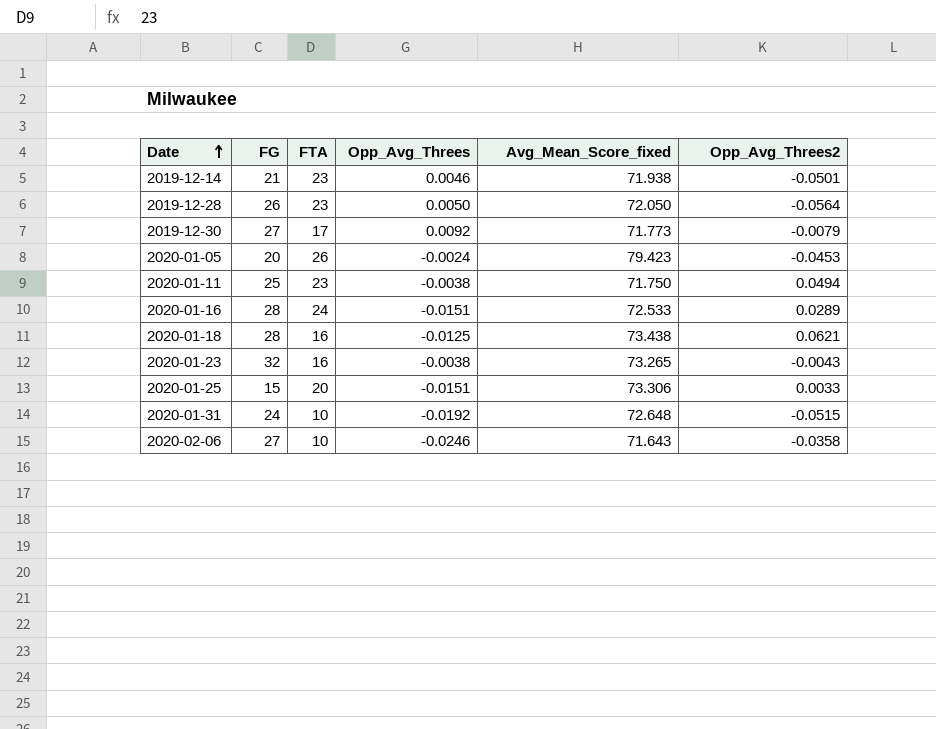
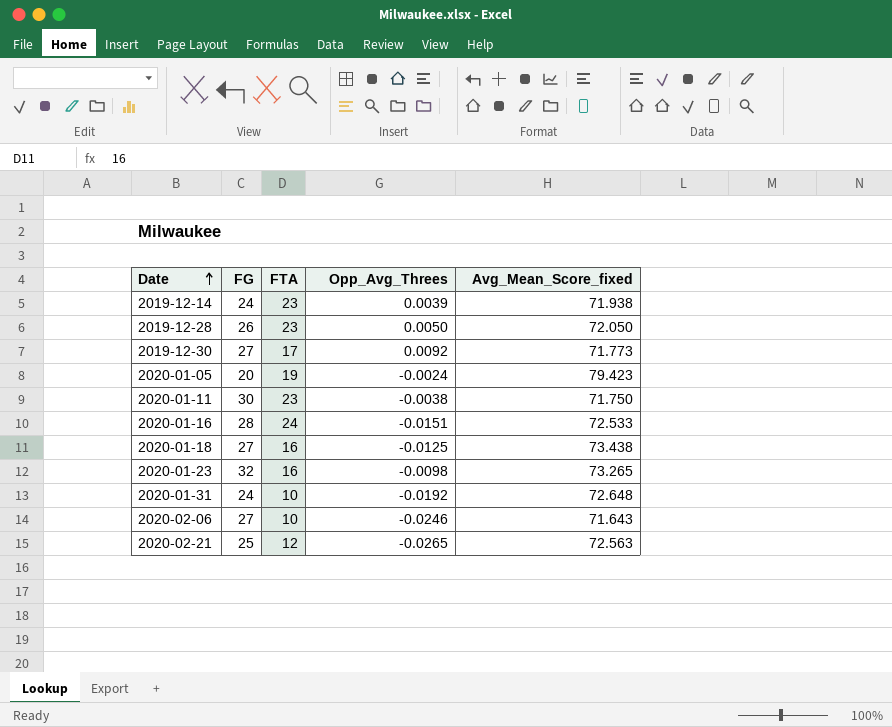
column Opp_Avg_Threes2 | position: 6 -> none
row 2020-01-25: 15 | 20 | -0.0151 | 73.306 | 0.0033 -> none
2019-12-14 | FG: 21 -> 24
2019-12-14 | Opp_Avg_Threes: 0.0046 -> 0.0039
2020-01-05 | FTA: 26 -> 19
2020-01-11 | FG: 25 -> 30
2020-01-18 | FG: 28 -> 27
2020-01-23 | Opp_Avg_Threes: -0.0038 -> -0.0098
row 2020-02-21: none -> 25 | 12 | -0.0265 | 72.563

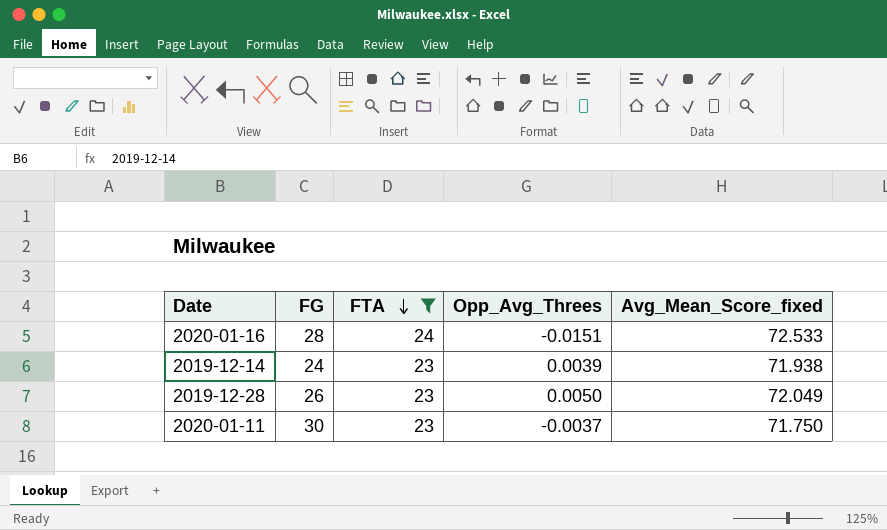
filter: none -> FTA >= 23
row order: Date ascending -> FTA descending
2019-12-28 | Avg_Mean_Score_fixed: 72.050 -> 72.049
2020-01-11 | Opp_Avg_Threes: -0.0038 -> -0.0037

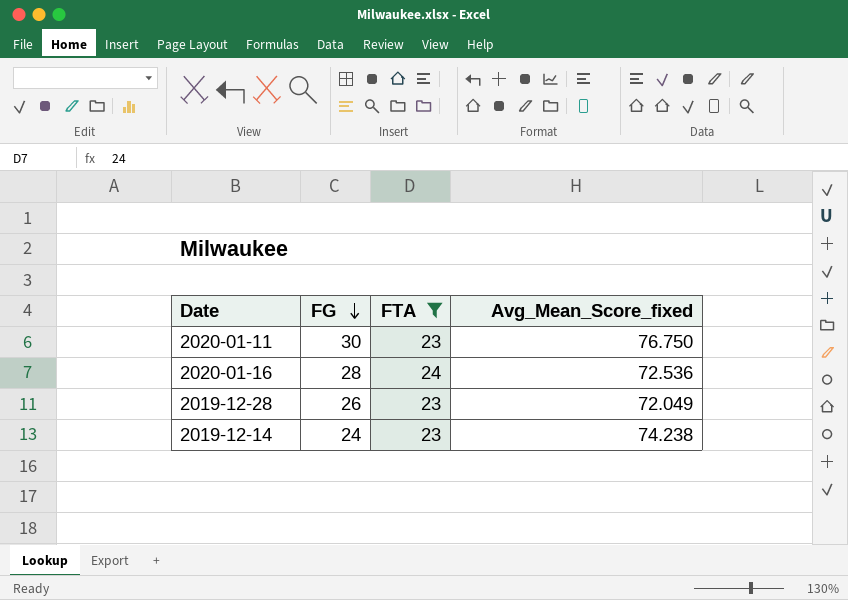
row order: FTA descending -> FG descending
column Opp_Avg_Threes | position: 4 -> none
2020-01-11 | Avg_Mean_Score_fixed: 71.750 -> 76.750
2020-01-16 | Avg_Mean_Score_fixed: 72.533 -> 72.536
2019-12-14 | Avg_Mean_Score_fixed: 71.938 -> 74.238

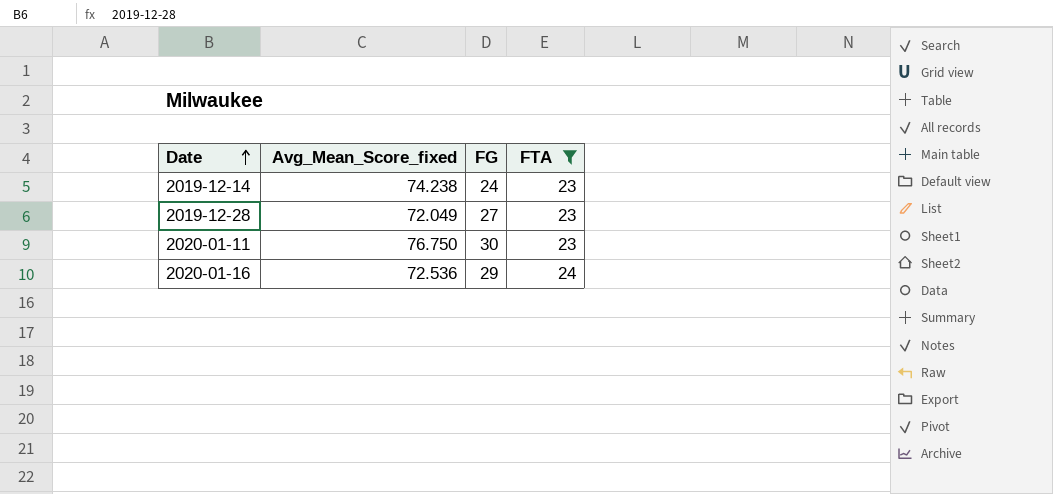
row order: FG descending -> Date ascending
column Avg_Mean_Score_fixed | position: 4 -> 2
2019-12-28 | FG: 26 -> 27
2020-01-16 | FG: 28 -> 29

